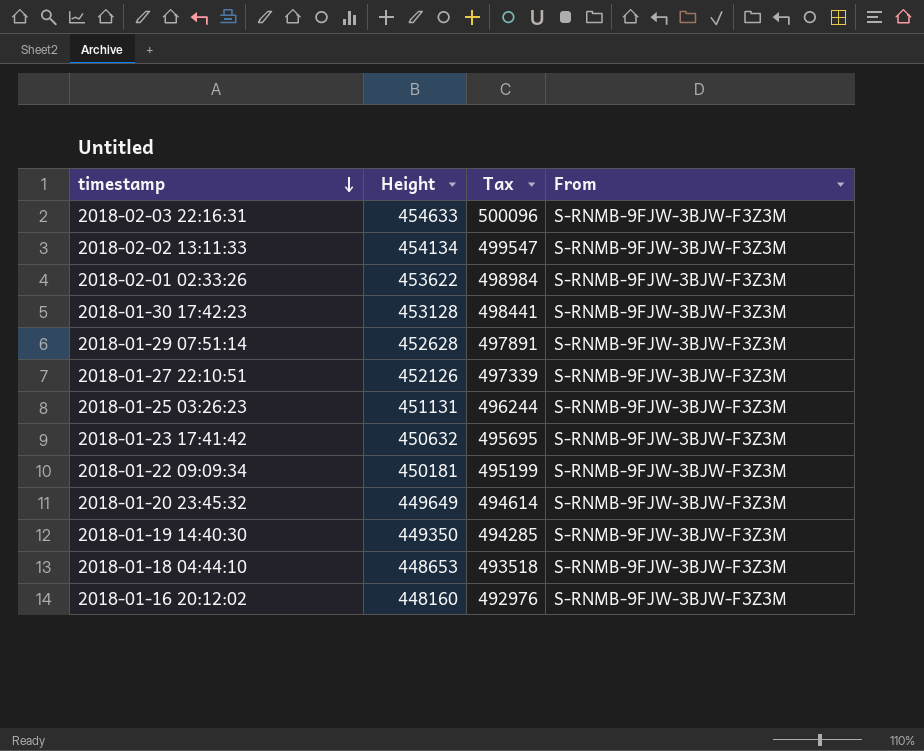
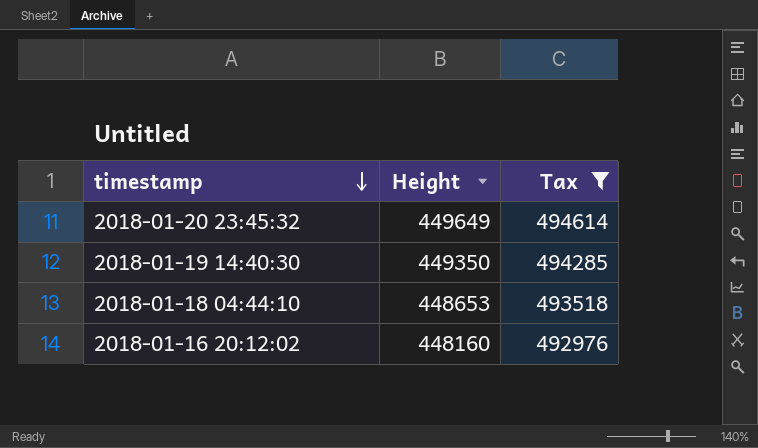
filter: none -> Tax <= 494614
column From | position: 4 -> none

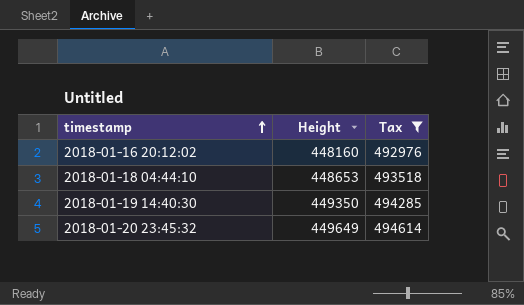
row order: timestamp descending -> timestamp ascending

